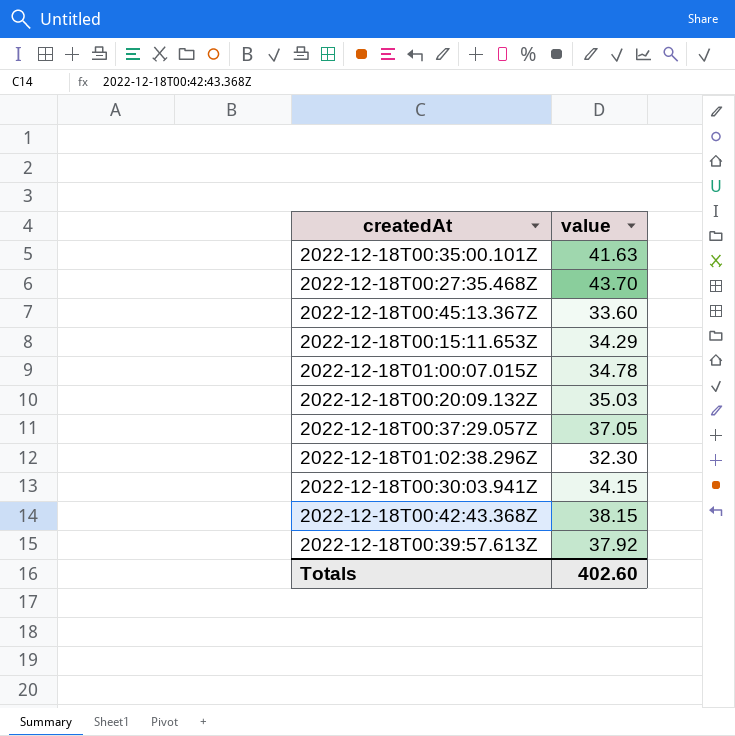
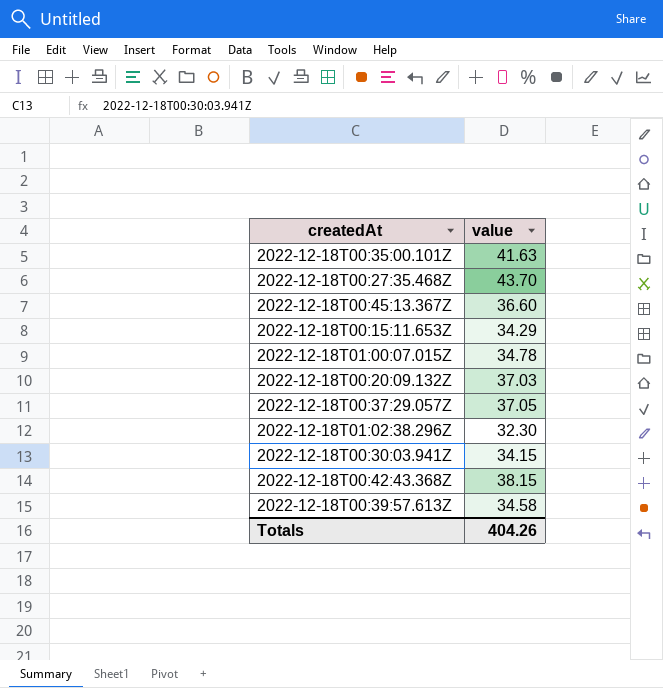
2022-12-18T00:45:13.367Z | value: 33.60 -> 36.60
2022-12-18T00:20:09.132Z | value: 35.03 -> 37.03
2022-12-18T00:39:57.613Z | value: 37.92 -> 34.58
Totals | value: 402.60 -> 404.26

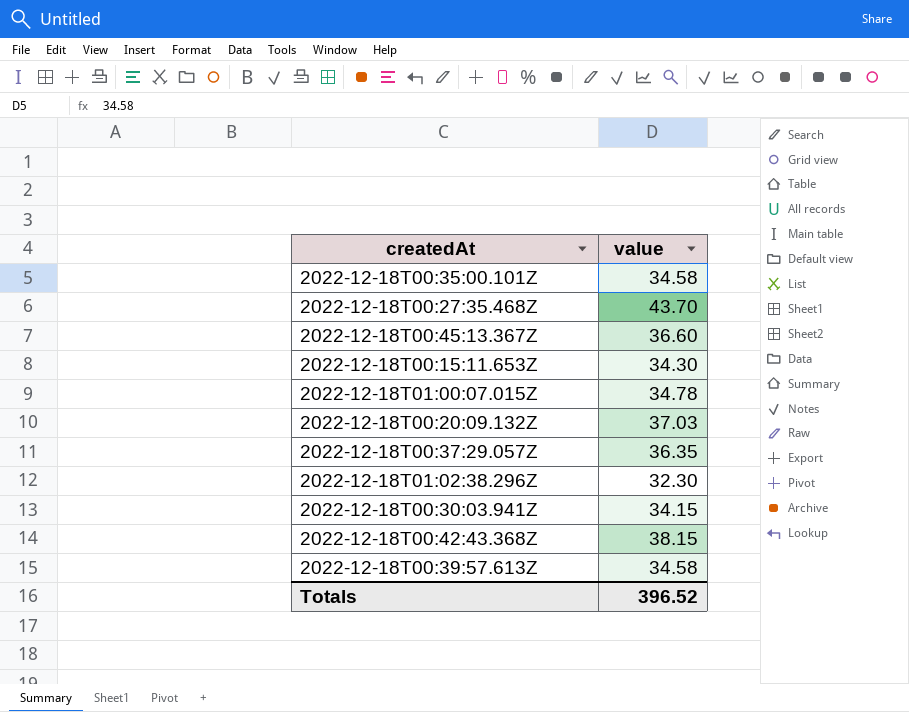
2022-12-18T00:35:00.101Z | value: 41.63 -> 34.58
2022-12-18T00:15:11.653Z | value: 34.29 -> 34.30
2022-12-18T00:37:29.057Z | value: 37.05 -> 36.35
Totals | value: 404.26 -> 396.52

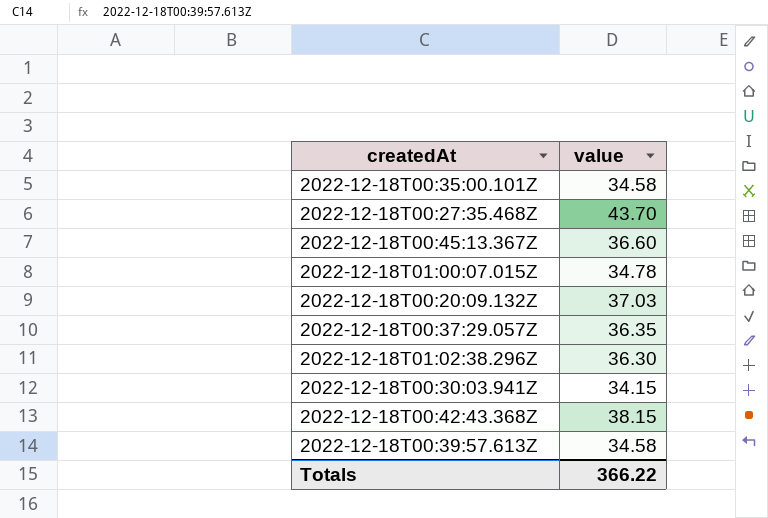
row 2022-12-18T00:15:11.653Z: 34.30 -> none
2022-12-18T01:02:38.296Z | value: 32.30 -> 36.30
Totals | value: 396.52 -> 366.22

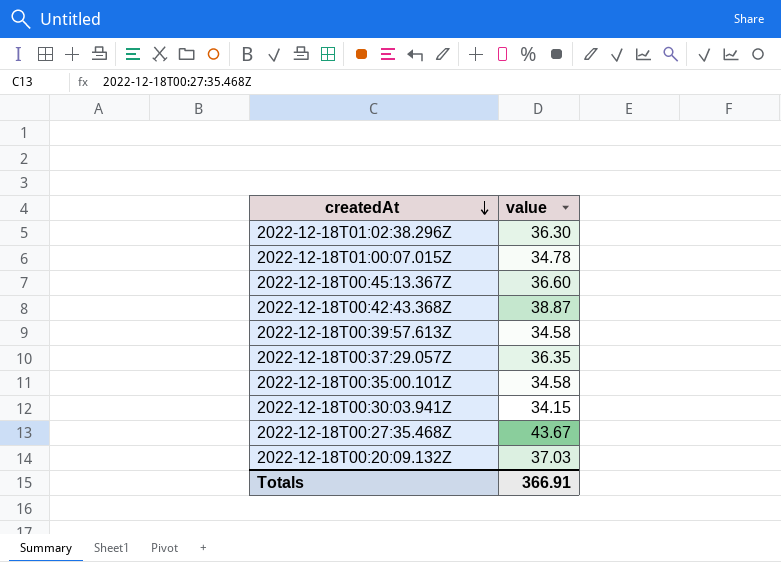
row order: none -> createdAt descending
2022-12-18T00:42:43.368Z | value: 38.15 -> 38.87
2022-12-18T00:27:35.468Z | value: 43.70 -> 43.67
Totals | value: 366.22 -> 366.91

